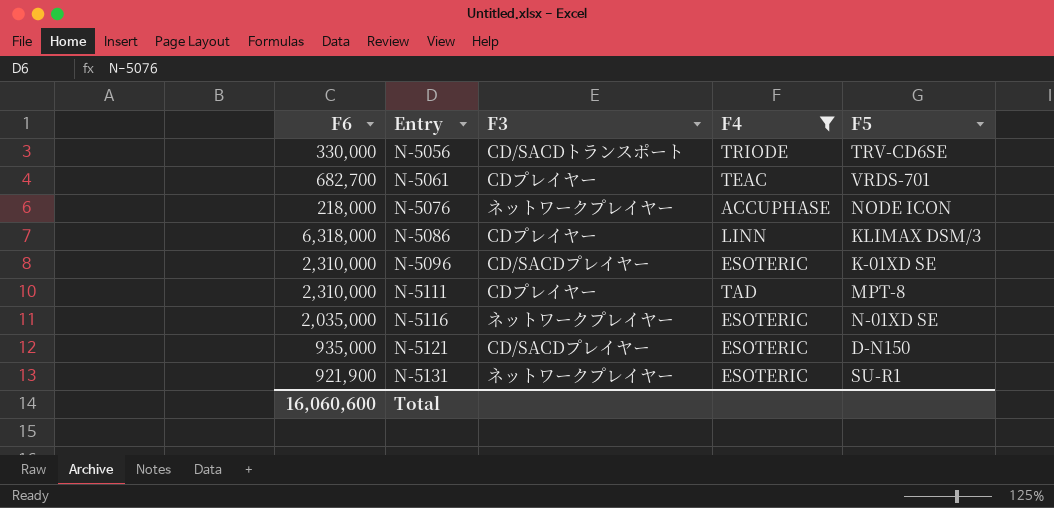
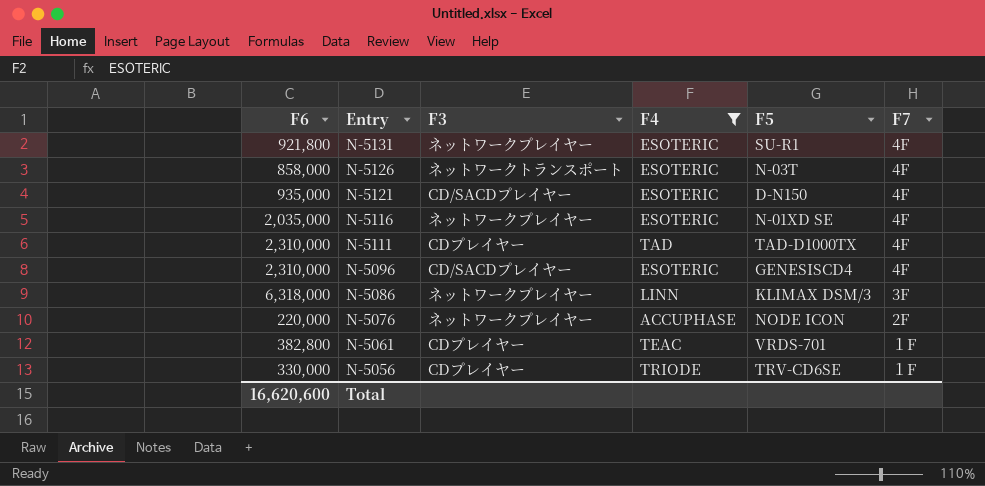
row order: Entry ascending -> Entry descending
column F7 | position: none -> 6
N-5131 | F6: 921,900 -> 921,800
row N-5126: none -> 858,000 | ネットワークトランスポート | ESOTERIC | N-03T | 4F
N-5111 | F5: MPT-8 -> TAD-D1000TX
N-5096 | F5: K-01XD SE -> GENESISCD4
N-5086 | F3: CDプレイヤー -> ネットワークプレイヤー
N-5076 | F6: 218,000 -> 220,000
N-5061 | F6: 682,700 -> 382,800
N-5056 | F3: CD/SACDトランスポート -> CDプレイヤー
Total | F6: 16,060,600 -> 16,620,600

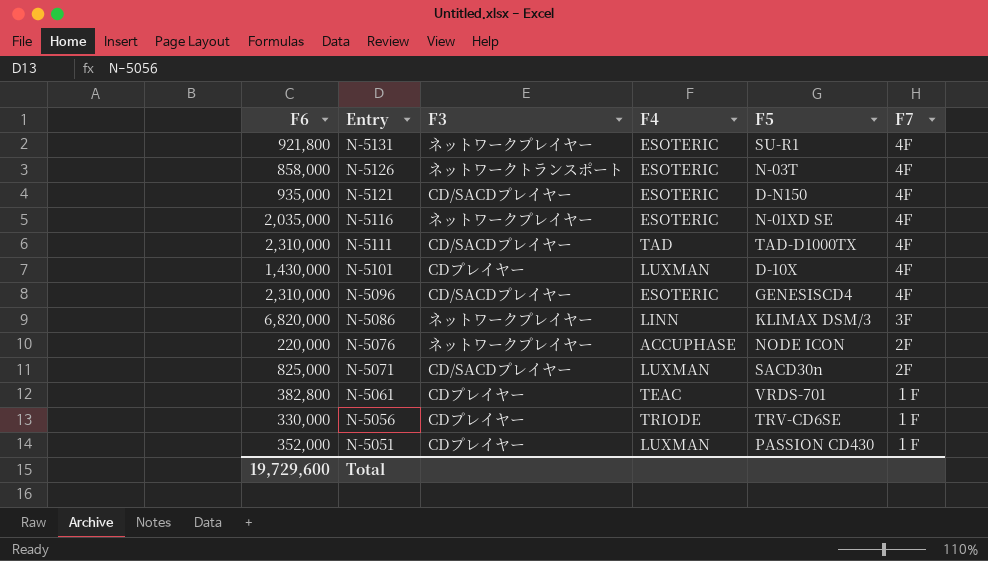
filter: F4 != LUXMAN -> none
N-5111 | F3: CDプレイヤー -> CD/SACDプレイヤー
N-5086 | F6: 6,318,000 -> 6,820,000
Total | F6: 16,620,600 -> 19,729,600

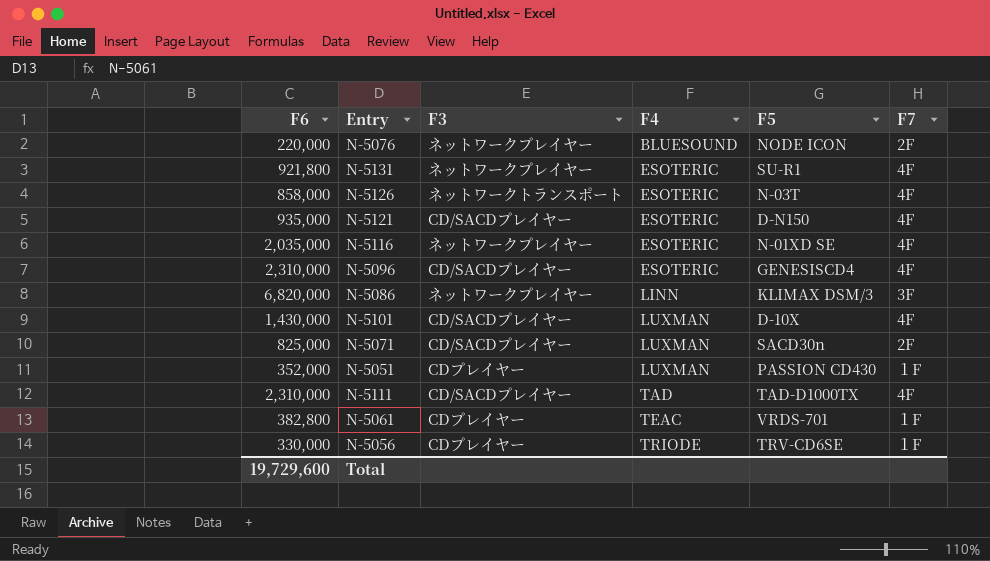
row order: Entry descending -> F4 ascending
N-5076 | F4: ACCUPHASE -> BLUESOUND
N-5101 | F3: CDプレイヤー -> CD/SACDプレイヤー

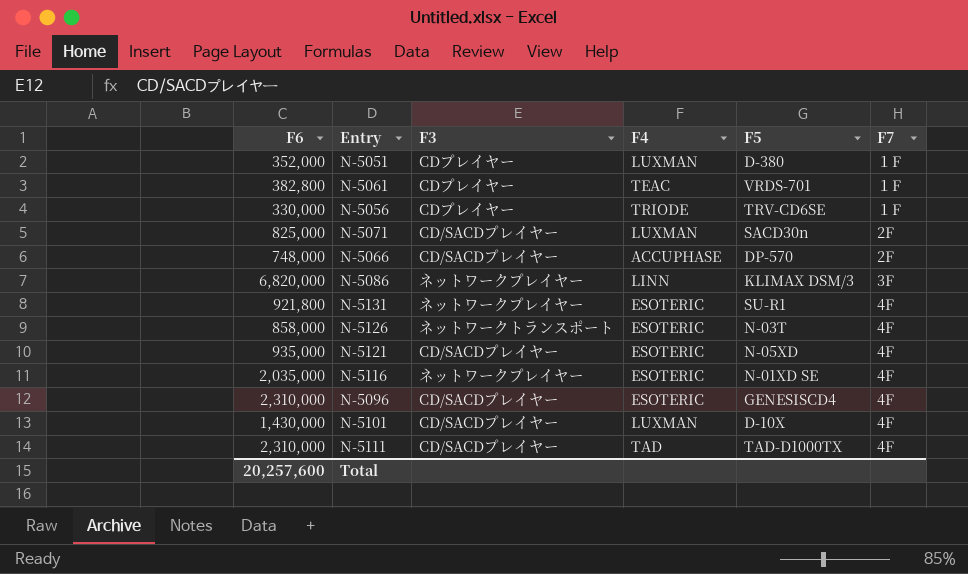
row order: F4 ascending -> F7 ascending
row N-5076: 220,000 | ネットワークプレイヤー | BLUESOUND | NODE ICON | 2F -> none
N-5051 | F5: PASSION CD430 -> D-380
row N-5066: none -> 748,000 | CD/SACDプレイヤー | ACCUPHASE | DP-570 | 2F
N-5121 | F5: D-N150 -> N-05XD
Total | F6: 19,729,600 -> 20,257,600

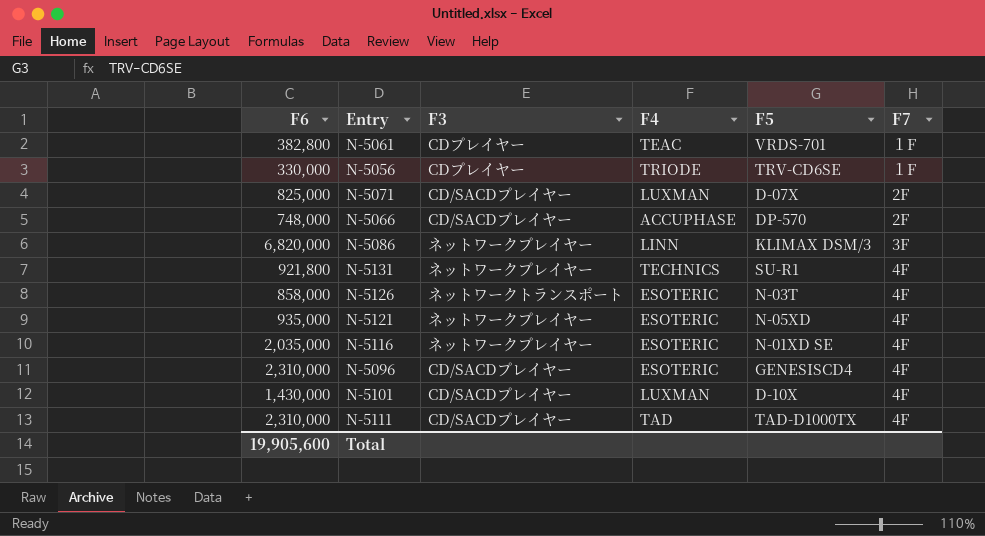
row N-5051: 352,000 | CDプレイヤー | LUXMAN | D-380 | １F -> none
N-5071 | F5: SACD30n -> D-07X
N-5131 | F4: ESOTERIC -> TECHNICS
N-5121 | F3: CD/SACDプレイヤー -> ネットワークプレイヤー
Total | F6: 20,257,600 -> 19,905,600

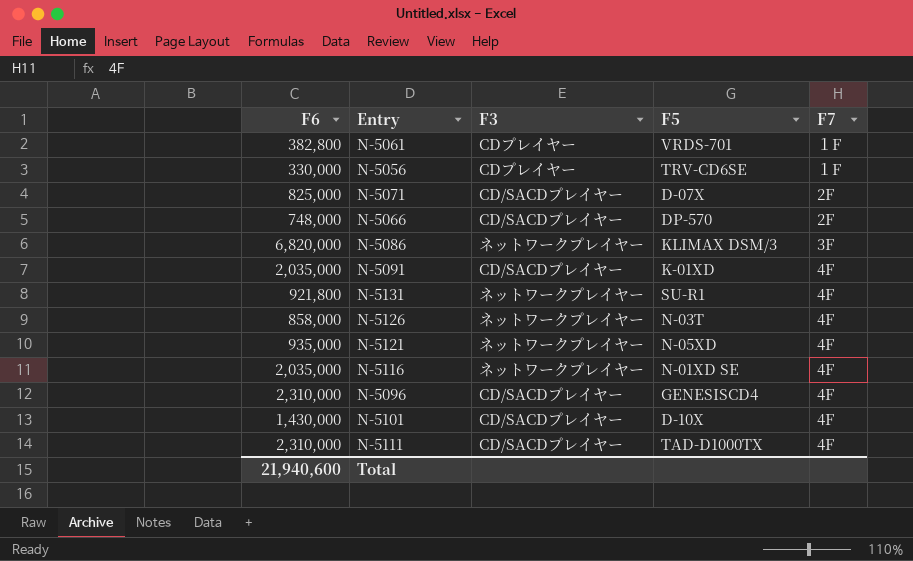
column F4 | position: 4 -> none
row N-5091: none -> 2,035,000 | CD/SACDプレイヤー | K-01XD | 4F
N-5126 | F3: ネットワークトランスポート -> ネットワークプレイヤー
Total | F6: 19,905,600 -> 21,940,600

